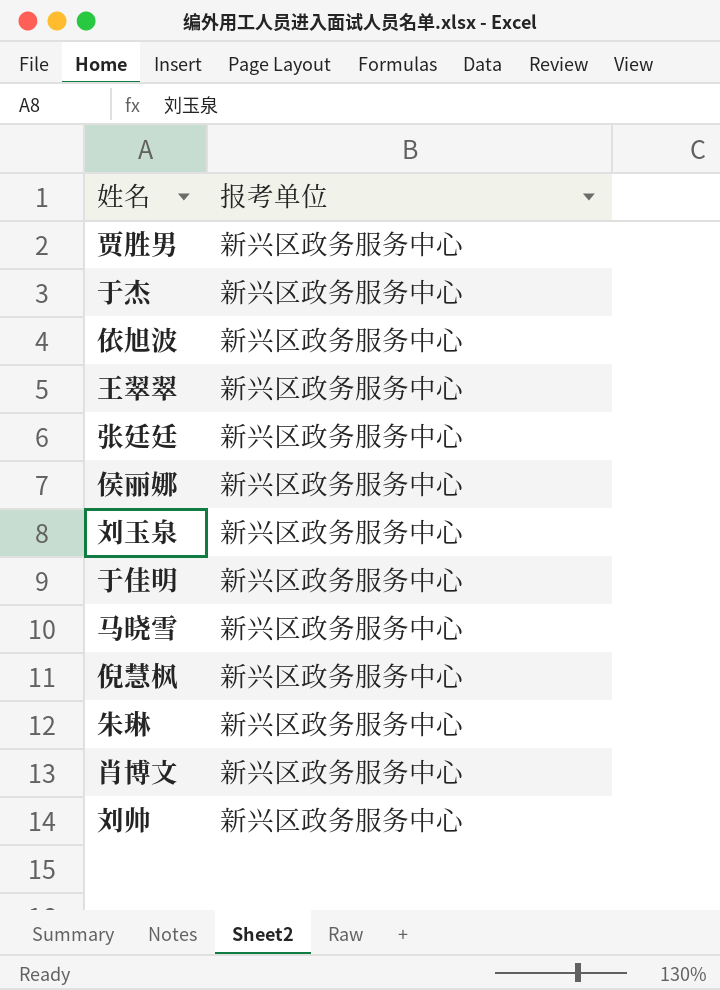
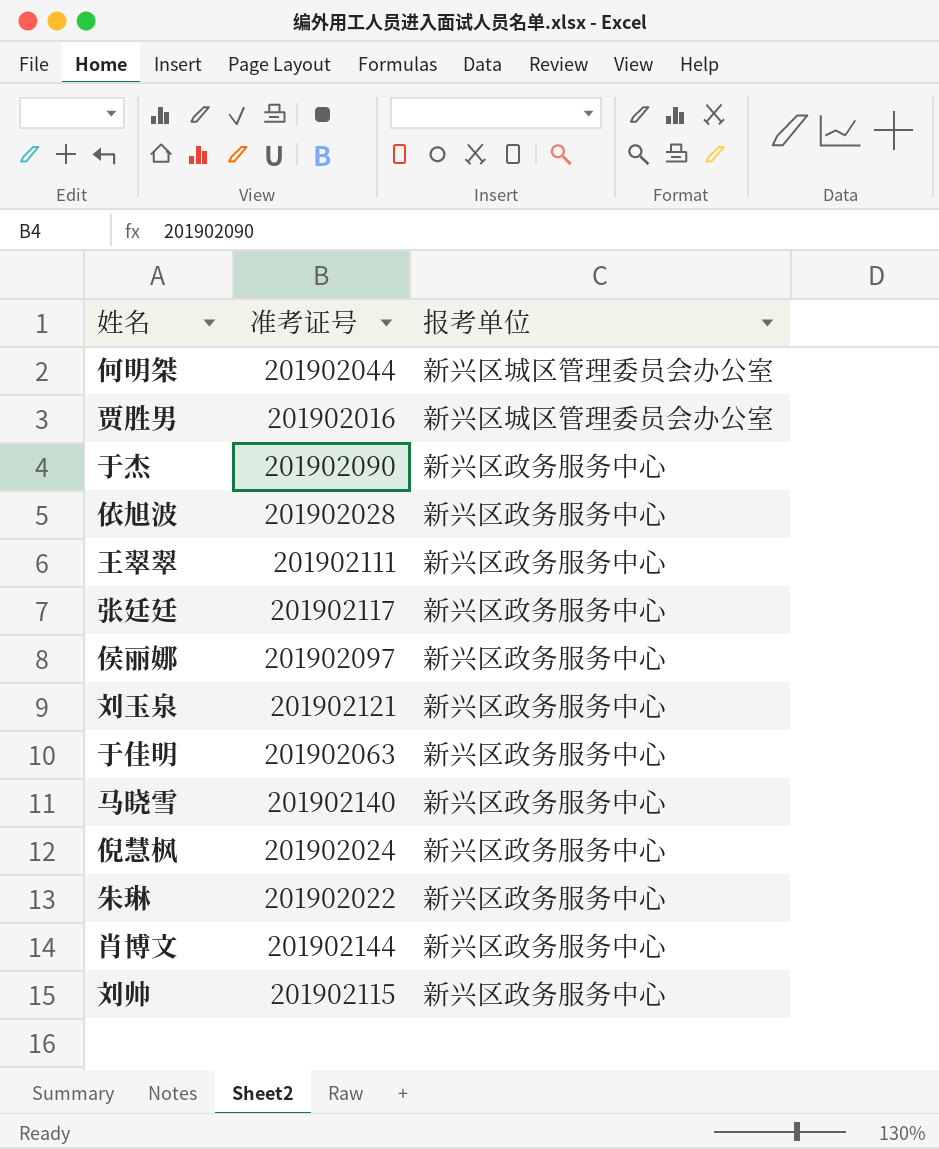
column 准考证号 | position: none -> 2
row 何明桀: none -> 201902044 | 新兴区城区管理委员会办公室
贾胜男 | 报考单位: 新兴区政务服务中心 -> 新兴区城区管理委员会办公室

